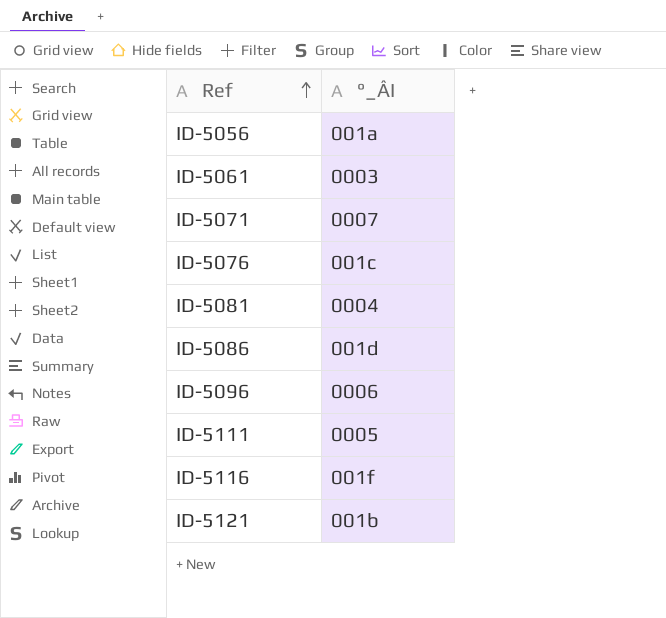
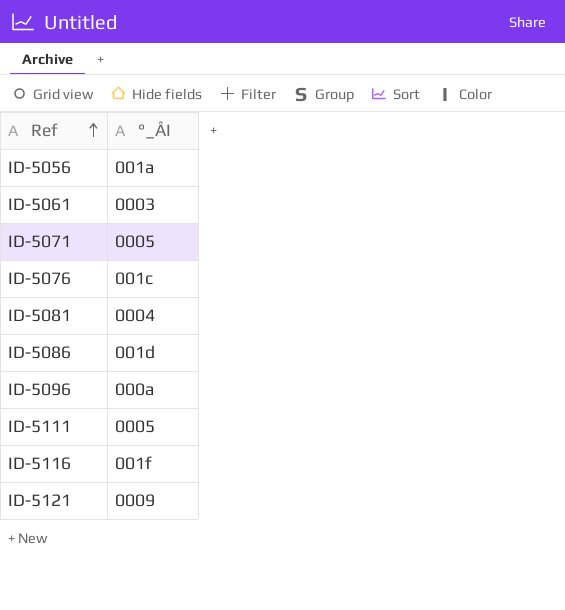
ID-5071 | °_ÂI: 0007 -> 0005
ID-5096 | °_ÂI: 0006 -> 000a
ID-5121 | °_ÂI: 001b -> 0009

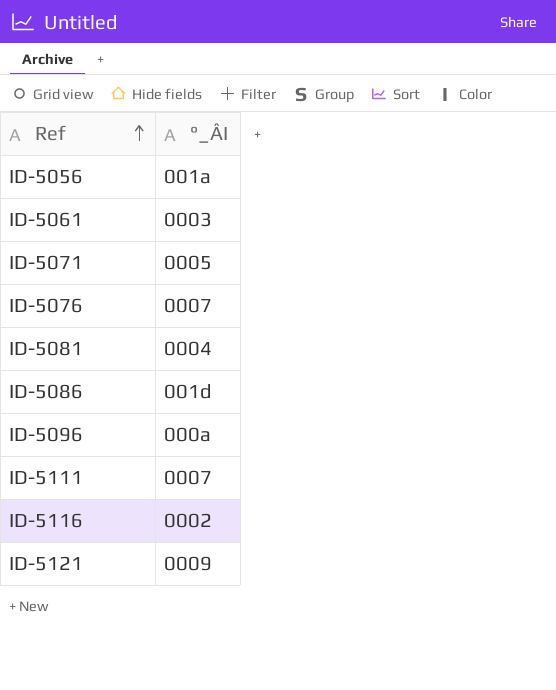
ID-5076 | °_ÂI: 001c -> 0007
ID-5111 | °_ÂI: 0005 -> 0007
ID-5116 | °_ÂI: 001f -> 0002

